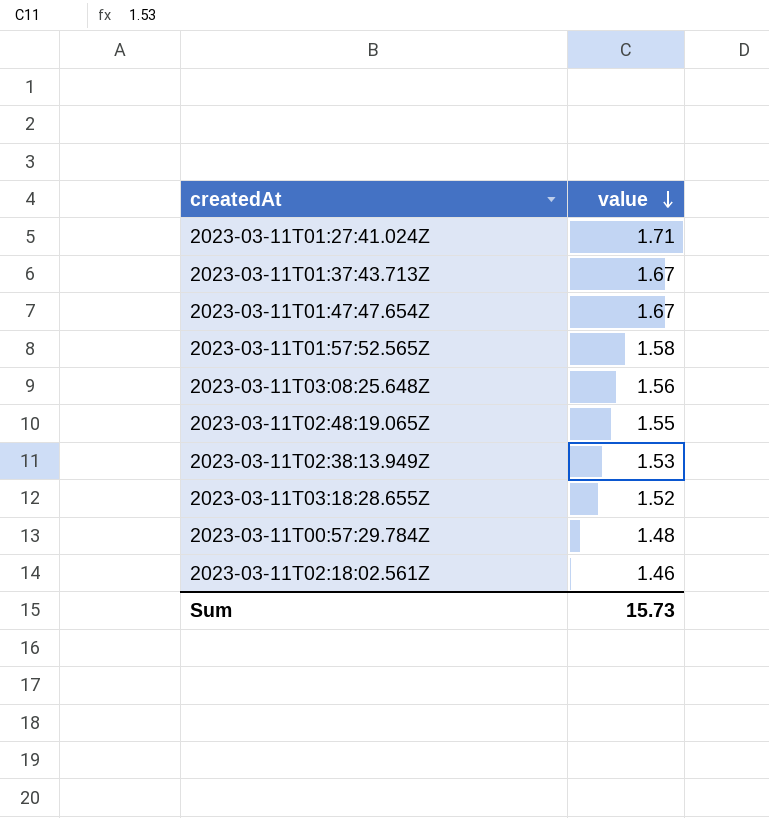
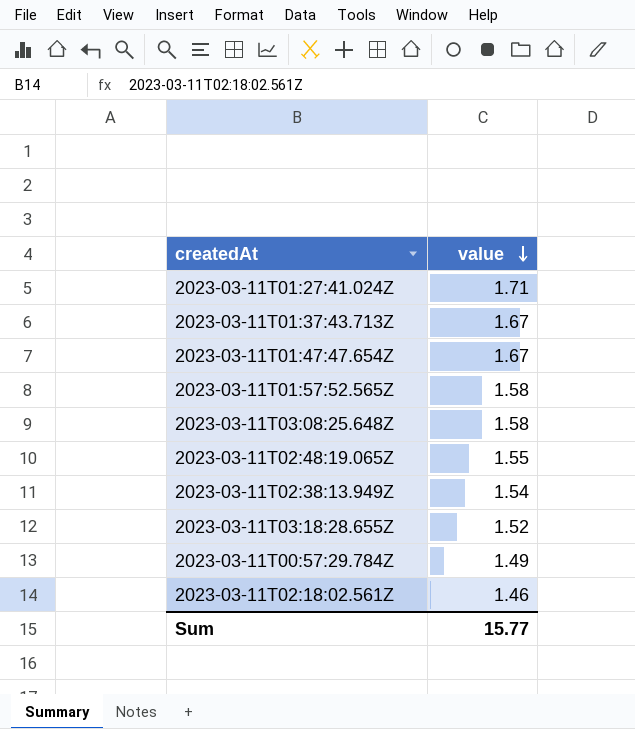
2023-03-11T03:08:25.648Z | value: 1.56 -> 1.58
2023-03-11T02:38:13.949Z | value: 1.53 -> 1.54
2023-03-11T00:57:29.784Z | value: 1.48 -> 1.49
Sum | value: 15.73 -> 15.77

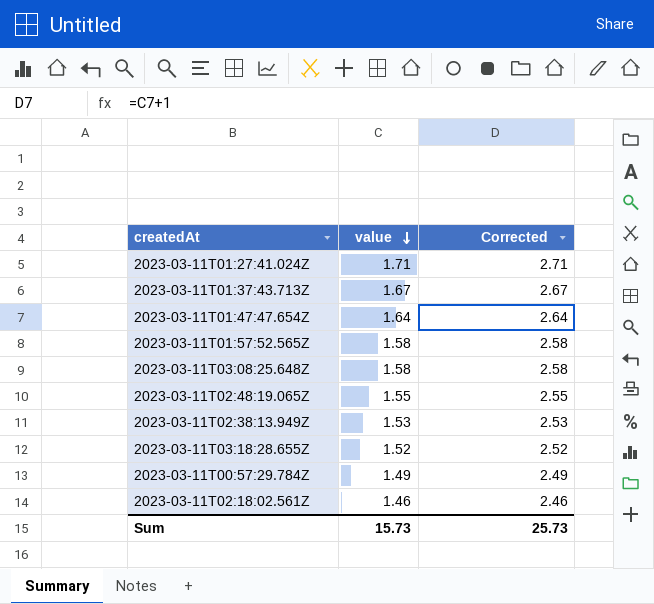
column Corrected | formula: none -> [value] + 1
2023-03-11T01:47:47.654Z | value: 1.67 -> 1.64
2023-03-11T02:38:13.949Z | value: 1.54 -> 1.53
Sum | value: 15.77 -> 15.73

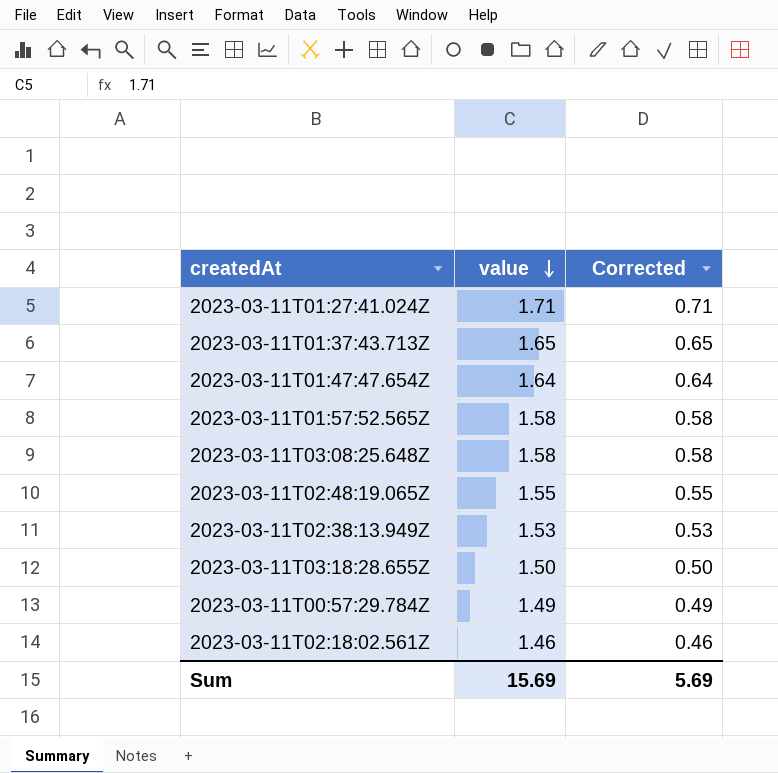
column Corrected | formula: [value] + 1 -> [value] - 1
2023-03-11T01:37:43.713Z | value: 1.67 -> 1.65
2023-03-11T03:18:28.655Z | value: 1.52 -> 1.50
Sum | value: 15.73 -> 15.69
Sum | Corrected: 25.73 -> 5.69

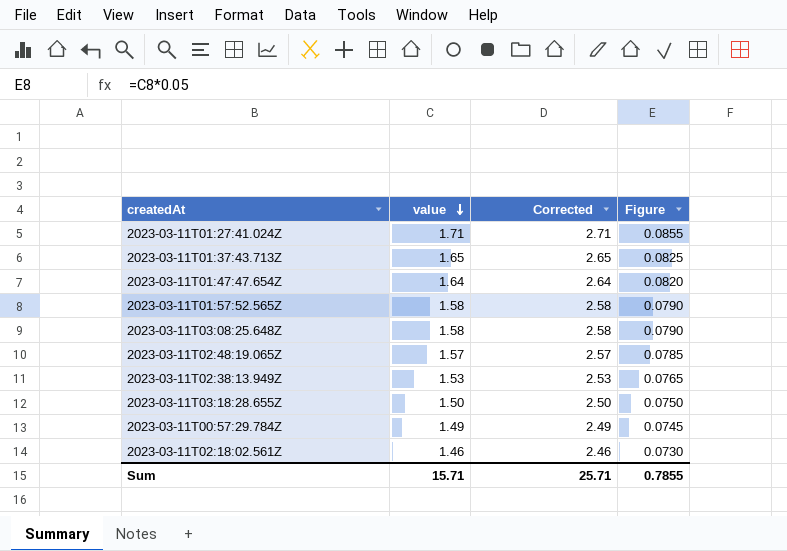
column Corrected | formula: [value] - 1 -> [value] + 1
column Figure | formula: none -> [value] * 0.05
2023-03-11T02:48:19.065Z | value: 1.55 -> 1.57
Sum | value: 15.69 -> 15.71
Sum | Corrected: 5.69 -> 25.71

